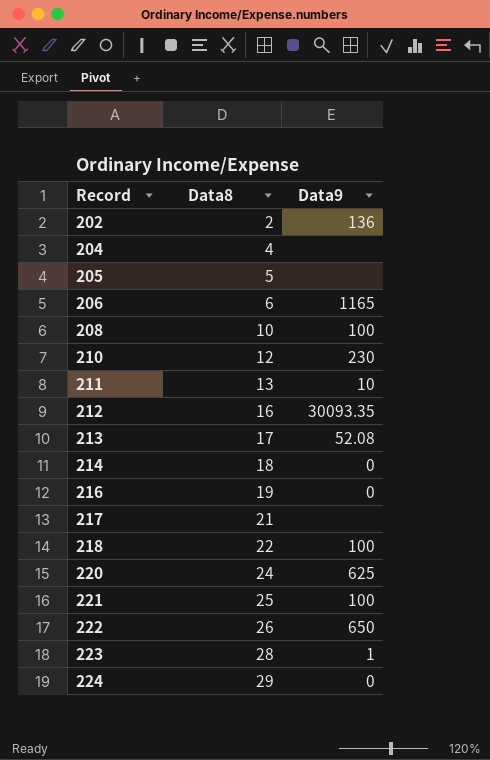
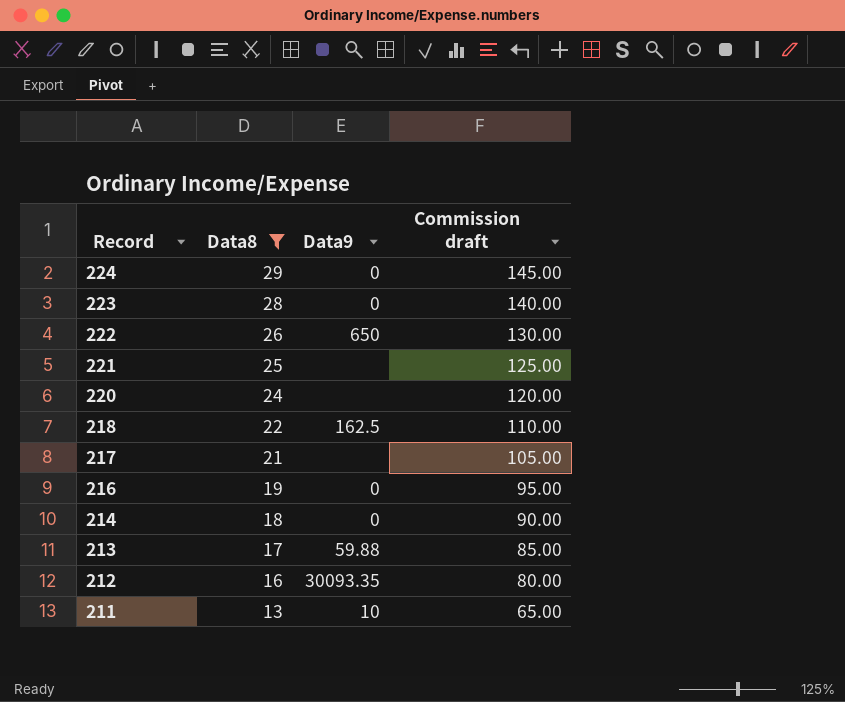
filter: none -> Data8 >= 13
row order: Record ascending -> Record descending
column Commission draft | formula: none -> [Data8] * 5
223 | Data9: 1 -> 0
221 | Data9: 100 -> none
220 | Data9: 625 -> none
218 | Data9: 100 -> 162.5
213 | Data9: 52.08 -> 59.88

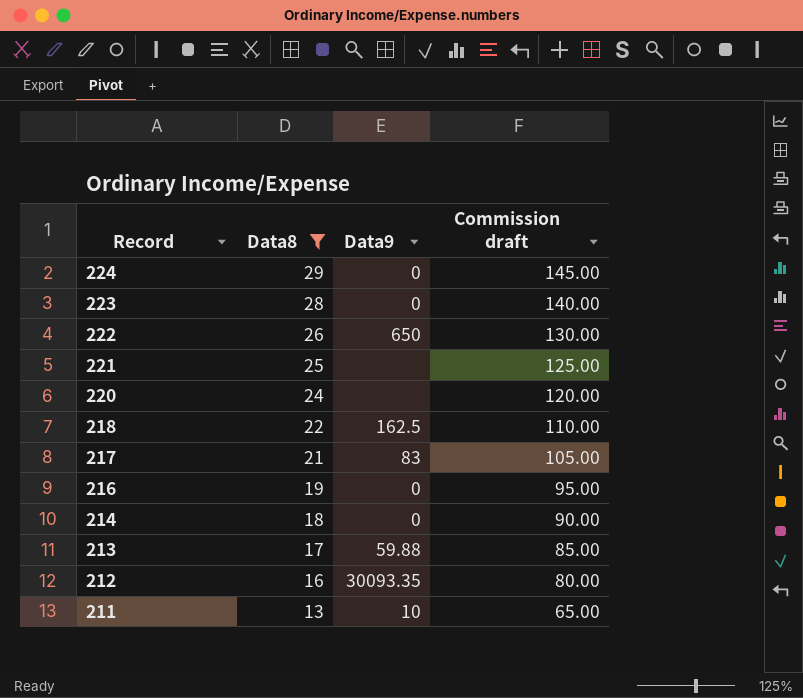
217 | Data9: none -> 83

